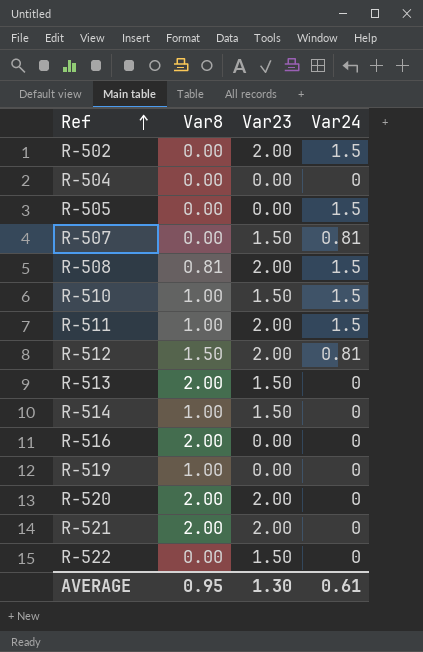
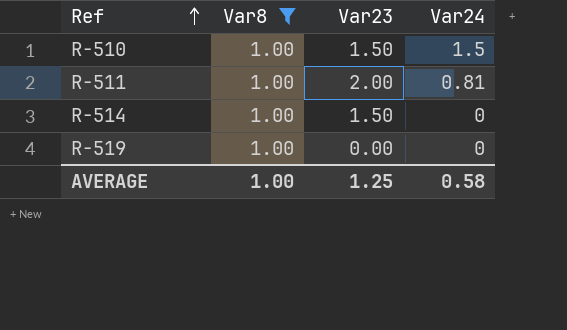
filter: none -> Var8 = 1.00
R-511 | Var24: 1.5 -> 0.81
AVERAGE | Var8: 0.95 -> 1.00
AVERAGE | Var23: 1.30 -> 1.25
AVERAGE | Var24: 0.61 -> 0.58

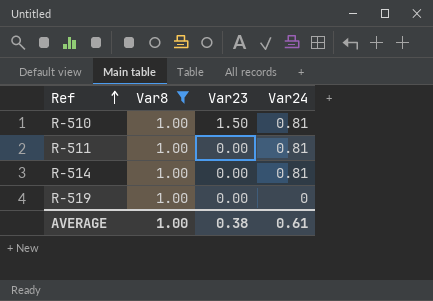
R-510 | Var24: 1.5 -> 0.81
R-511 | Var23: 2.00 -> 0.00
R-514 | Var23: 1.50 -> 0.00
R-514 | Var24: 0 -> 0.81
AVERAGE | Var23: 1.25 -> 0.38
AVERAGE | Var24: 0.58 -> 0.61

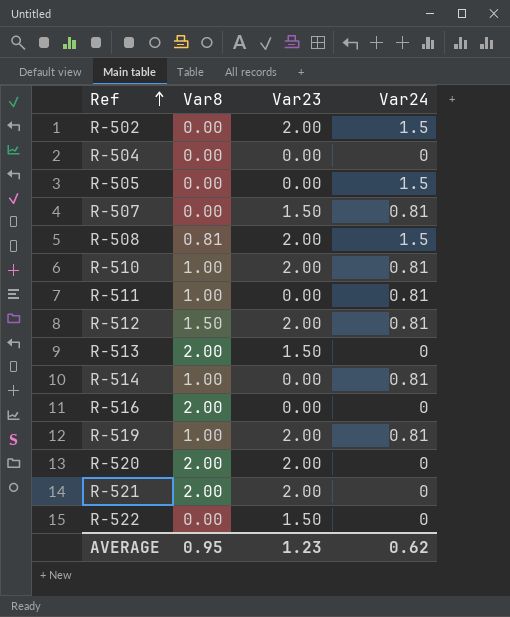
filter: Var8 = 1.00 -> none
R-510 | Var23: 1.50 -> 2.00
R-519 | Var23: 0.00 -> 2.00
R-519 | Var24: 0 -> 0.81
AVERAGE | Var8: 1.00 -> 0.95
AVERAGE | Var23: 0.38 -> 1.23
AVERAGE | Var24: 0.61 -> 0.62

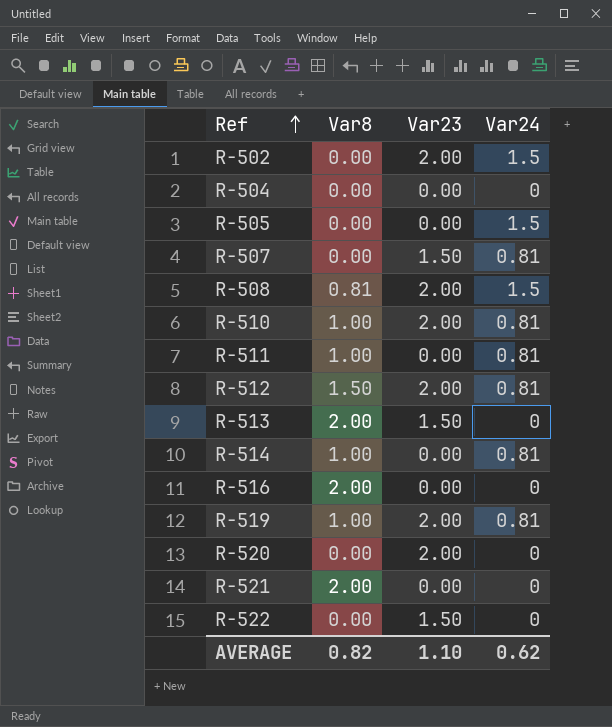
R-520 | Var8: 2.00 -> 0.00
R-521 | Var23: 2.00 -> 0.00
AVERAGE | Var8: 0.95 -> 0.82
AVERAGE | Var23: 1.23 -> 1.10

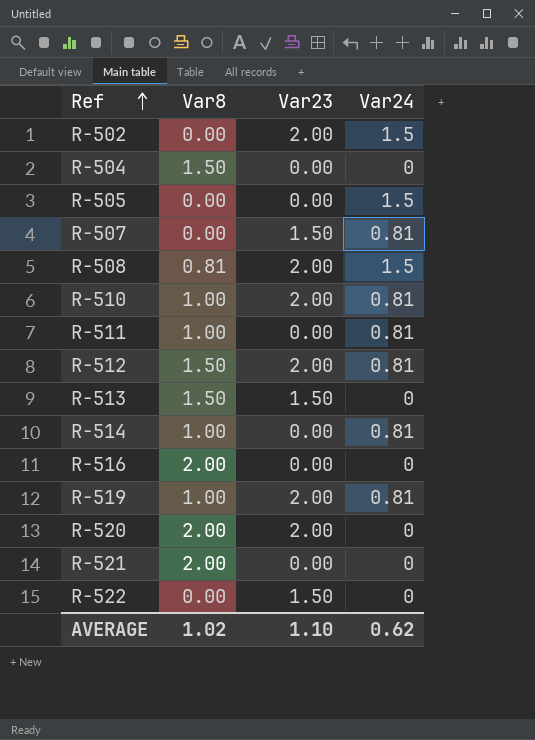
R-504 | Var8: 0.00 -> 1.50
R-513 | Var8: 2.00 -> 1.50
R-520 | Var8: 0.00 -> 2.00
AVERAGE | Var8: 0.82 -> 1.02

